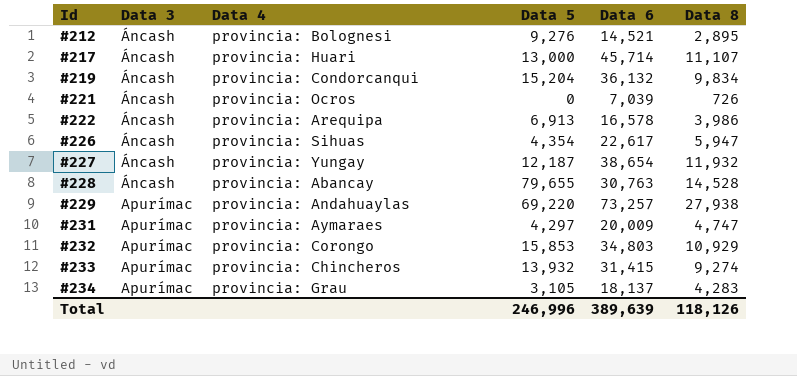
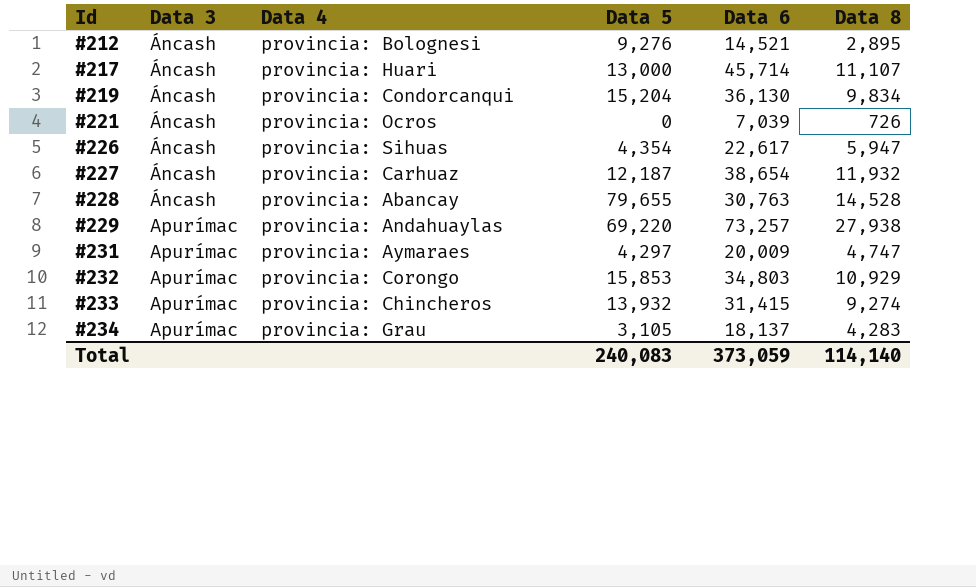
row #222: Áncash | provincia: Arequipa | 6,913 | 16,578 | 3,986 -> none
#219 | Data 6: 36,132 -> 36,130
#227 | Data 4: provincia: Yungay -> provincia: Carhuaz
Total | Data 5: 246,996 -> 240,083
Total | Data 6: 389,639 -> 373,059
Total | Data 8: 118,126 -> 114,140

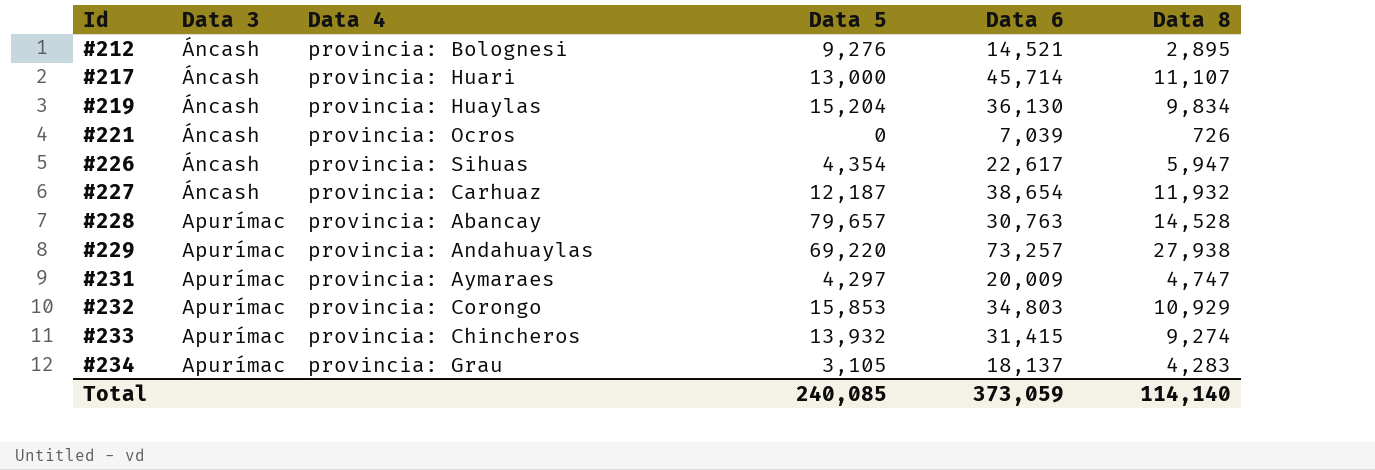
#219 | Data 4: provincia: Condorcanqui -> provincia: Huaylas
#228 | Data 3: Áncash -> Apurímac
#228 | Data 5: 79,655 -> 79,657
Total | Data 5: 240,083 -> 240,085

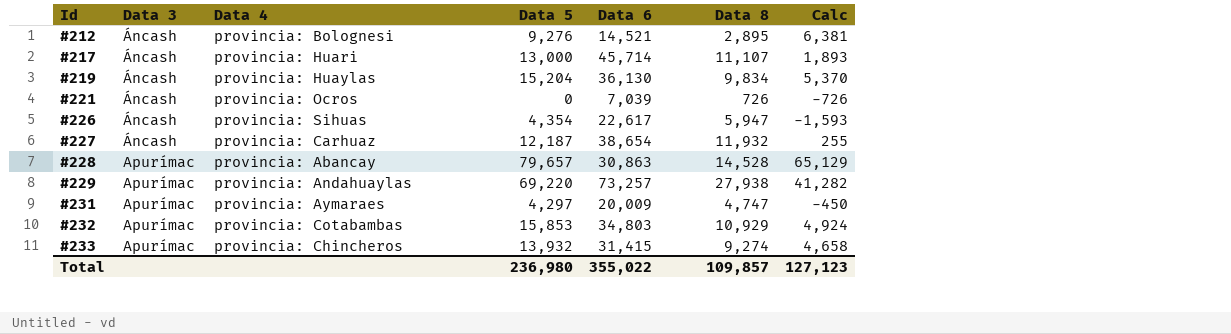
column Calc | formula: none -> [Data 5] - [Data 8]
row #234: Apurímac | provincia: Grau | 3,105 | 18,137 | 4,283 -> none
#228 | Data 6: 30,763 -> 30,863
#232 | Data 4: provincia: Corongo -> provincia: Cotabambas
Total | Data 5: 240,085 -> 236,980
Total | Data 6: 373,059 -> 355,022
Total | Data 8: 114,140 -> 109,857

